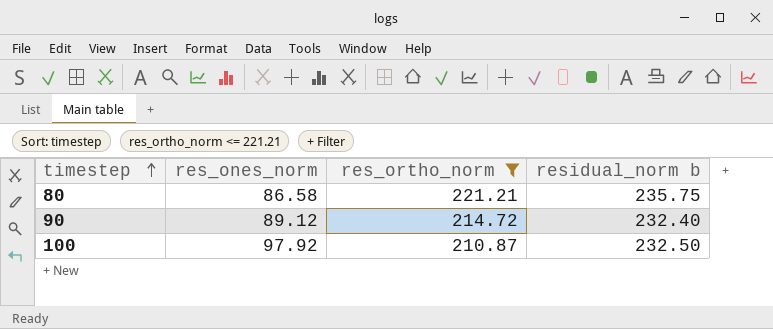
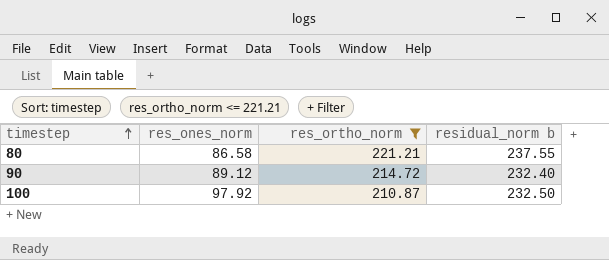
80 | residual_norm b: 235.75 -> 237.55

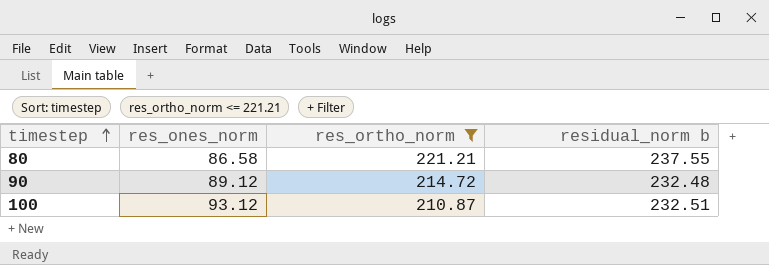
90 | residual_norm b: 232.40 -> 232.48
100 | res_ones_norm: 97.92 -> 93.12
100 | residual_norm b: 232.50 -> 232.51

